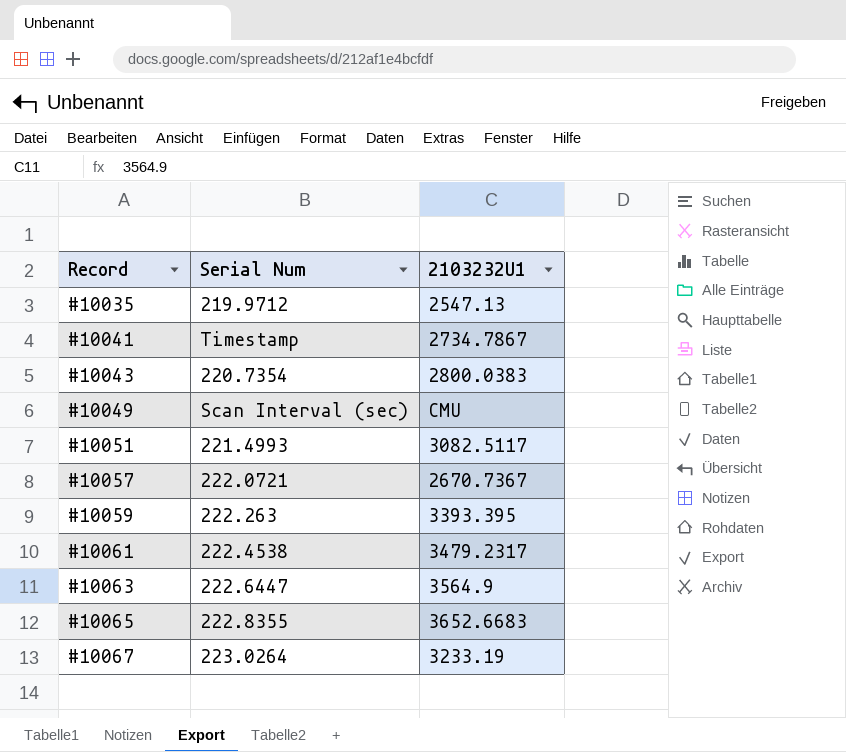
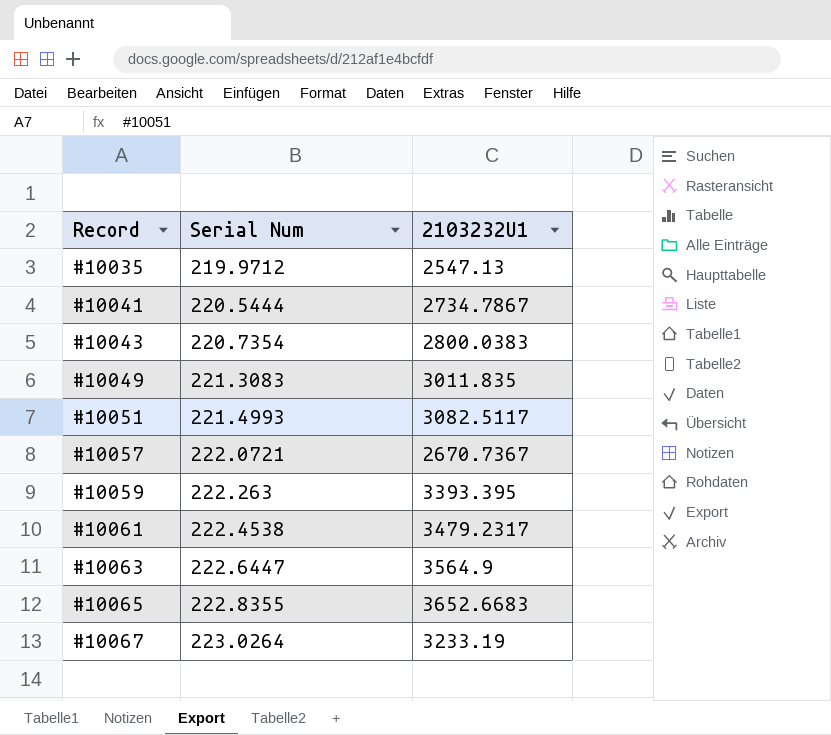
#10041 | Serial Num: Timestamp -> 220.5444
#10049 | Serial Num: Scan Interval (sec) -> 221.3083
#10049 | 2103232U1: CMU -> 3011.835

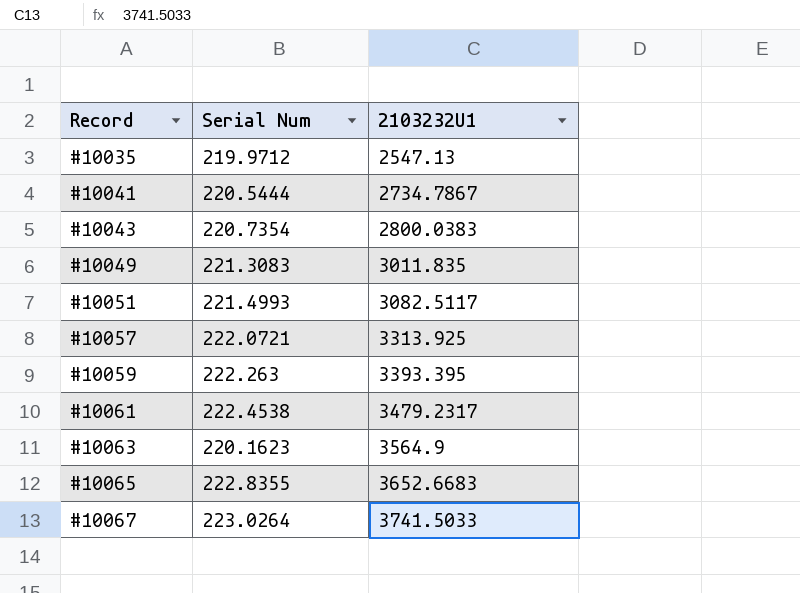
#10057 | 2103232U1: 2670.7367 -> 3313.925
#10063 | Serial Num: 222.6447 -> 220.1623
#10067 | 2103232U1: 3233.19 -> 3741.5033

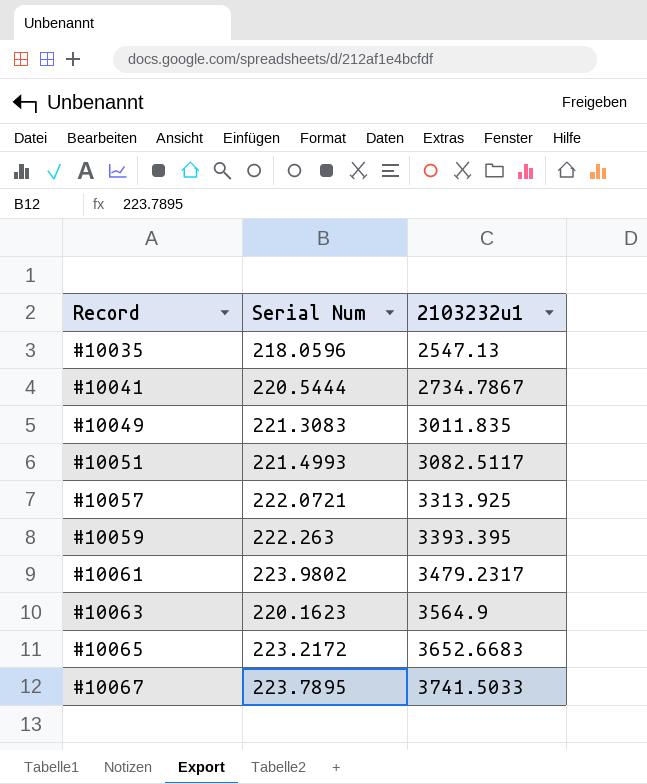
column name: 2103232U1 -> 2103232u1
row #10043: 220.7354 | 2800.0383 -> none
#10035 | Serial Num: 219.9712 -> 218.0596
#10061 | Serial Num: 222.4538 -> 223.9802
#10065 | Serial Num: 222.8355 -> 223.2172
#10067 | Serial Num: 223.0264 -> 223.7895

